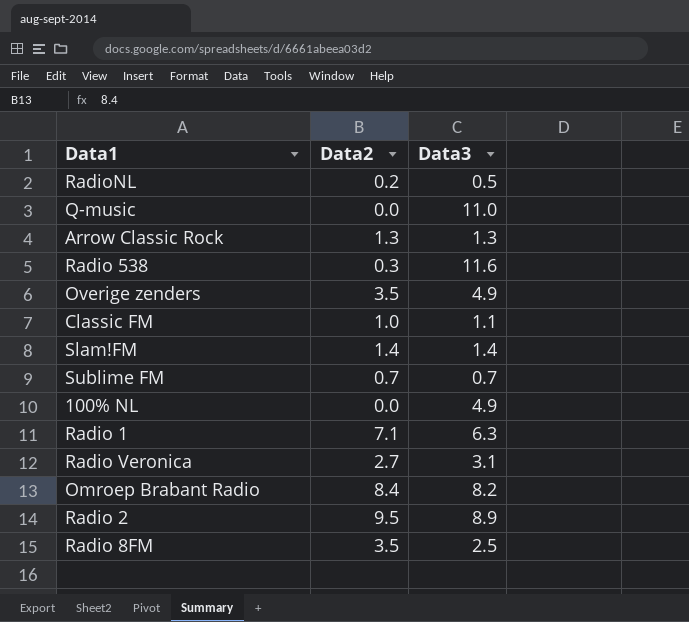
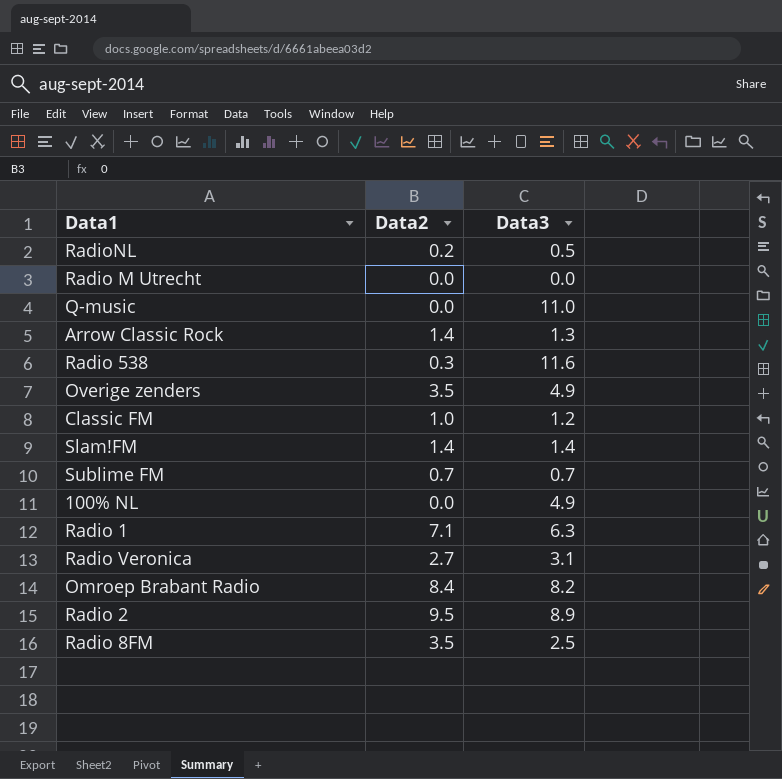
row Radio M Utrecht: none -> 0.0 | 0.0
Arrow Classic Rock | Data2: 1.3 -> 1.4
Classic FM | Data3: 1.1 -> 1.2

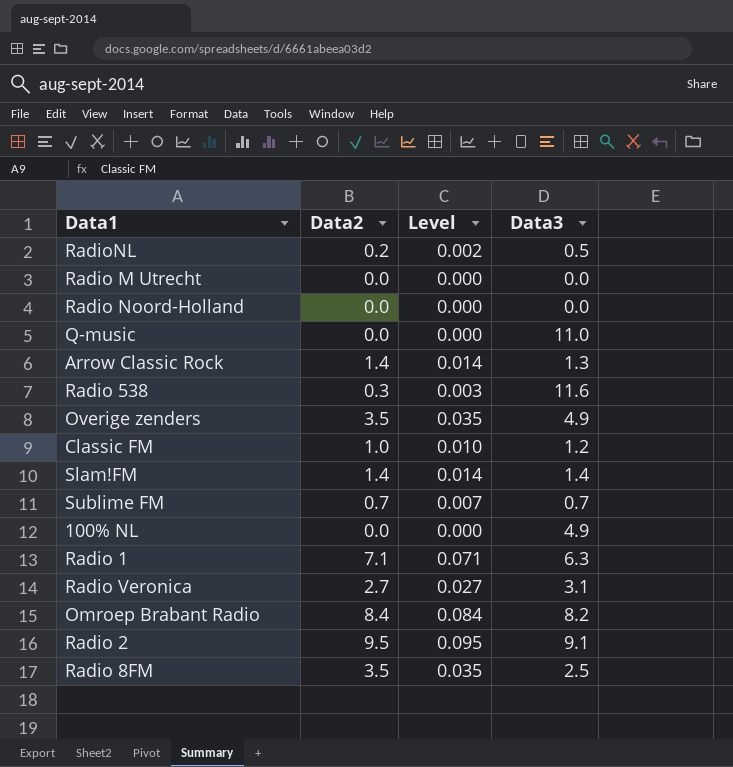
column Level | formula: none -> [Data2] * 0.01
row Radio Noord-Holland: none -> 0.0 | 0.000 | 0.0
Radio 2 | Data3: 8.9 -> 9.1

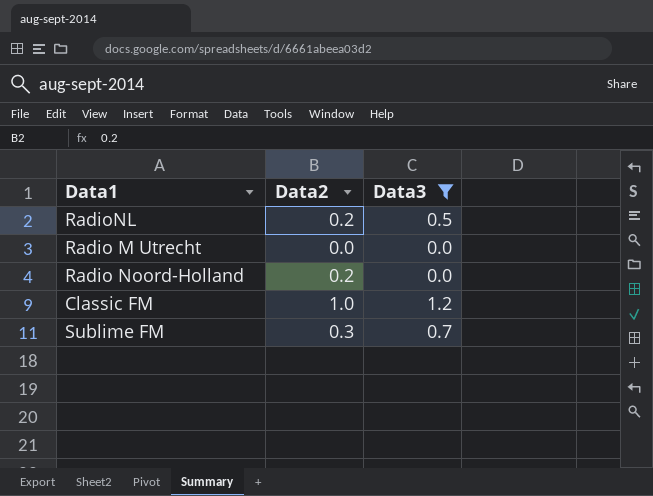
filter: none -> Data3 <= 1.2
column Level | formula: [Data2] * 0.01 -> none
Radio Noord-Holland | Data2: 0.0 -> 0.2
Sublime FM | Data2: 0.7 -> 0.3

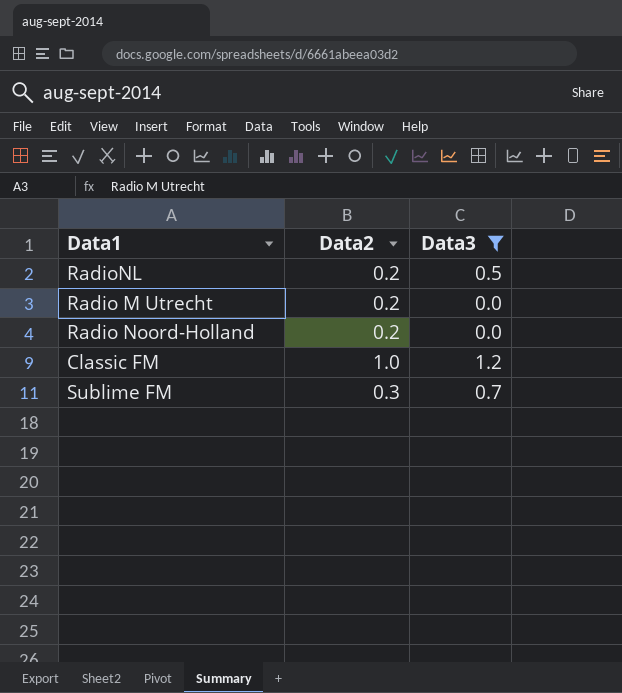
Radio M Utrecht | Data2: 0.0 -> 0.2

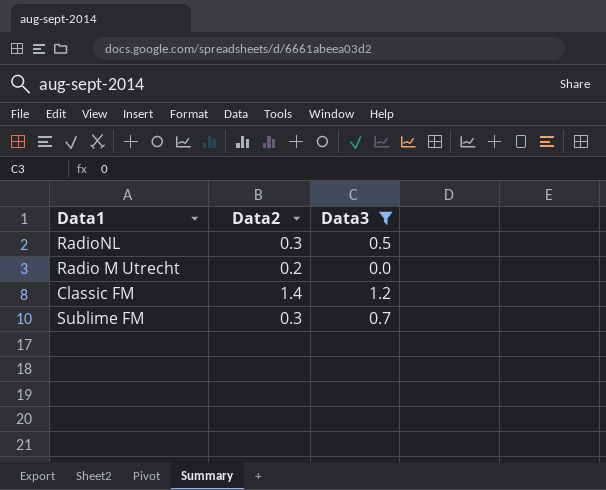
row Radio Noord-Holland: 0.2 | 0.0 -> none
RadioNL | Data2: 0.2 -> 0.3
Classic FM | Data2: 1.0 -> 1.4

